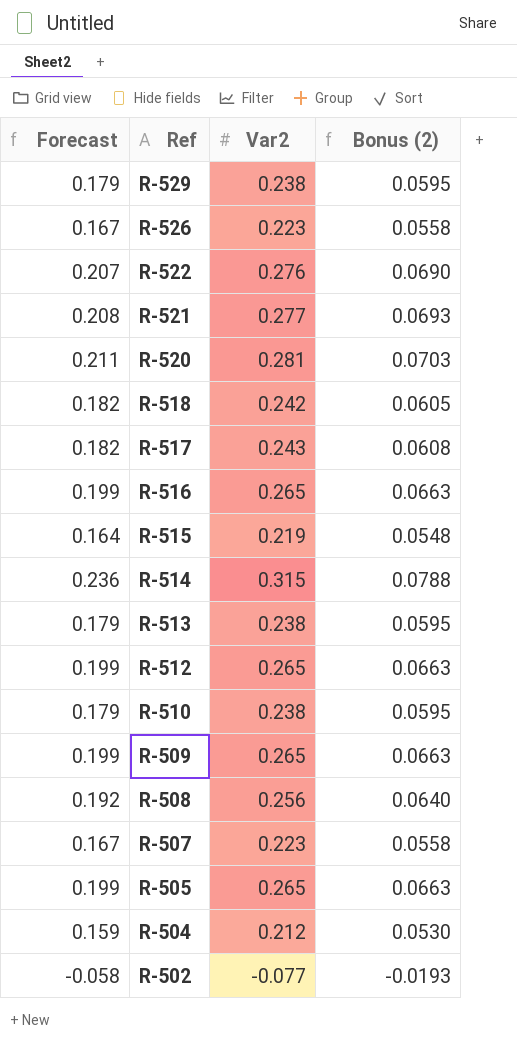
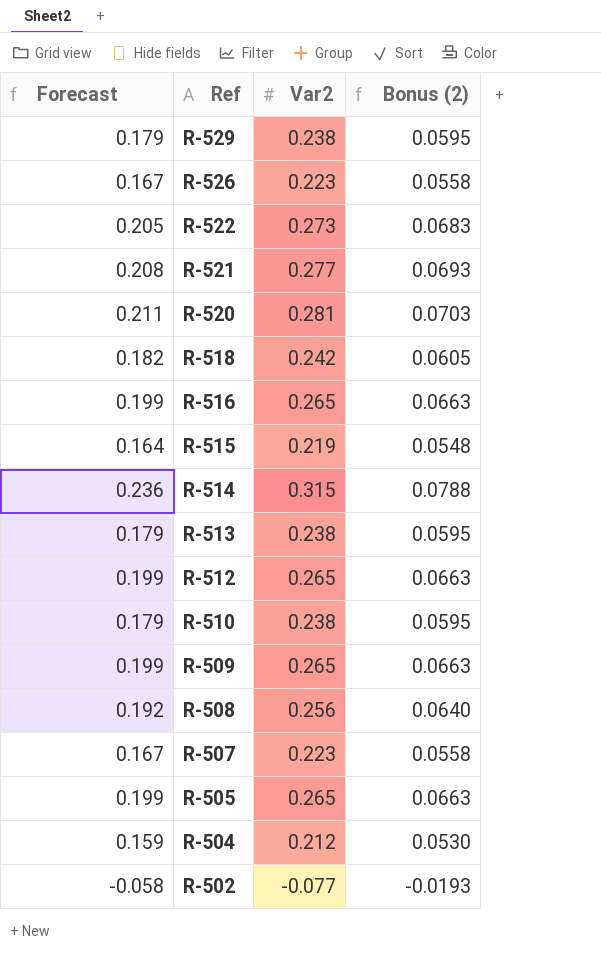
row R-517: 0.182 | 0.243 | 0.0608 -> none
R-522 | Forecast: 0.207 -> 0.205
R-522 | Var2: 0.276 -> 0.273
R-522 | Bonus (2): 0.0690 -> 0.0683

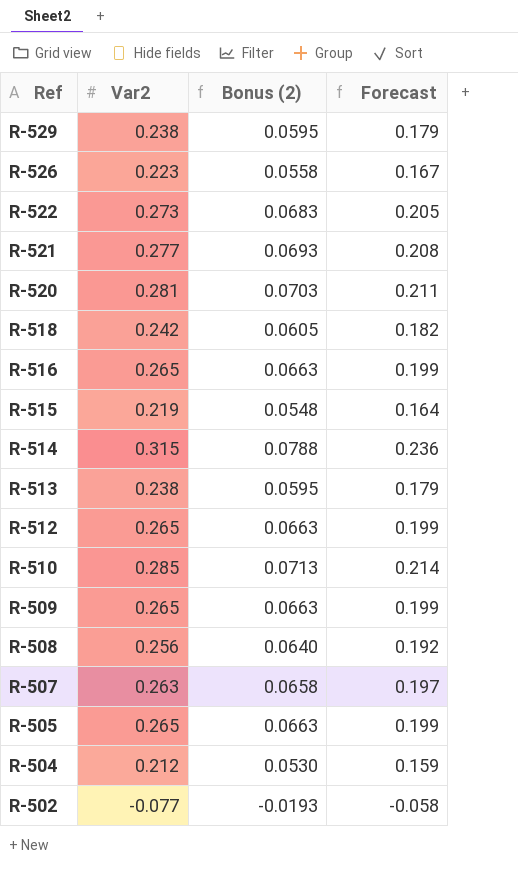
column Forecast | position: 1 -> 4
R-510 | Var2: 0.238 -> 0.285
R-510 | Bonus (2): 0.0595 -> 0.0713
R-510 | Forecast: 0.179 -> 0.214
R-507 | Var2: 0.223 -> 0.263
R-507 | Bonus (2): 0.0558 -> 0.0658
R-507 | Forecast: 0.167 -> 0.197

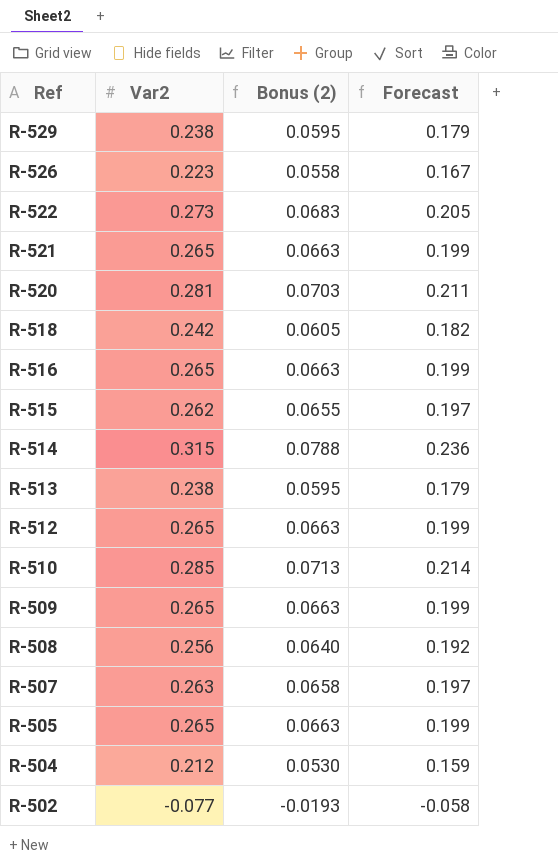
R-521 | Var2: 0.277 -> 0.265
R-521 | Bonus (2): 0.0693 -> 0.0663
R-521 | Forecast: 0.208 -> 0.199
R-515 | Var2: 0.219 -> 0.262
R-515 | Bonus (2): 0.0548 -> 0.0655
R-515 | Forecast: 0.164 -> 0.197

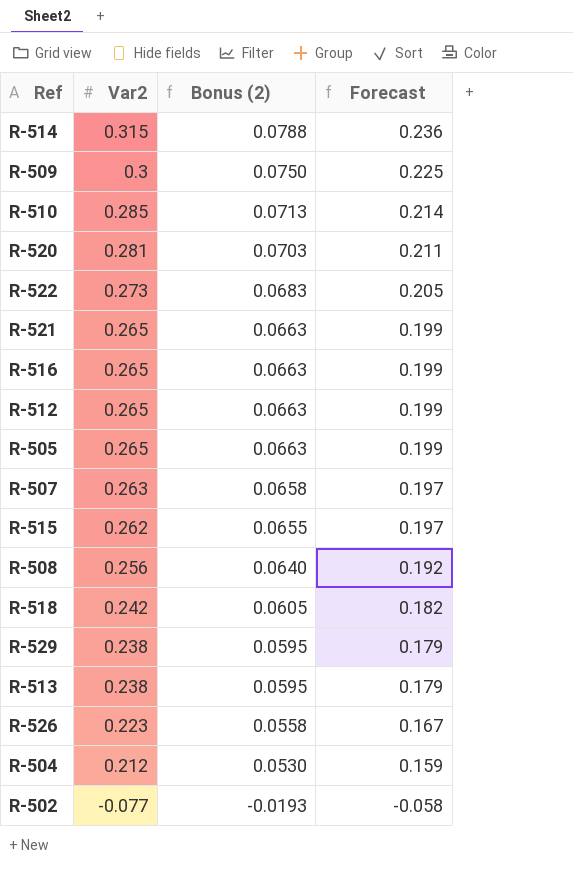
row order: Ref descending -> Var2 descending
R-509 | Var2: 0.265 -> 0.3
R-509 | Bonus (2): 0.0663 -> 0.0750
R-509 | Forecast: 0.199 -> 0.225

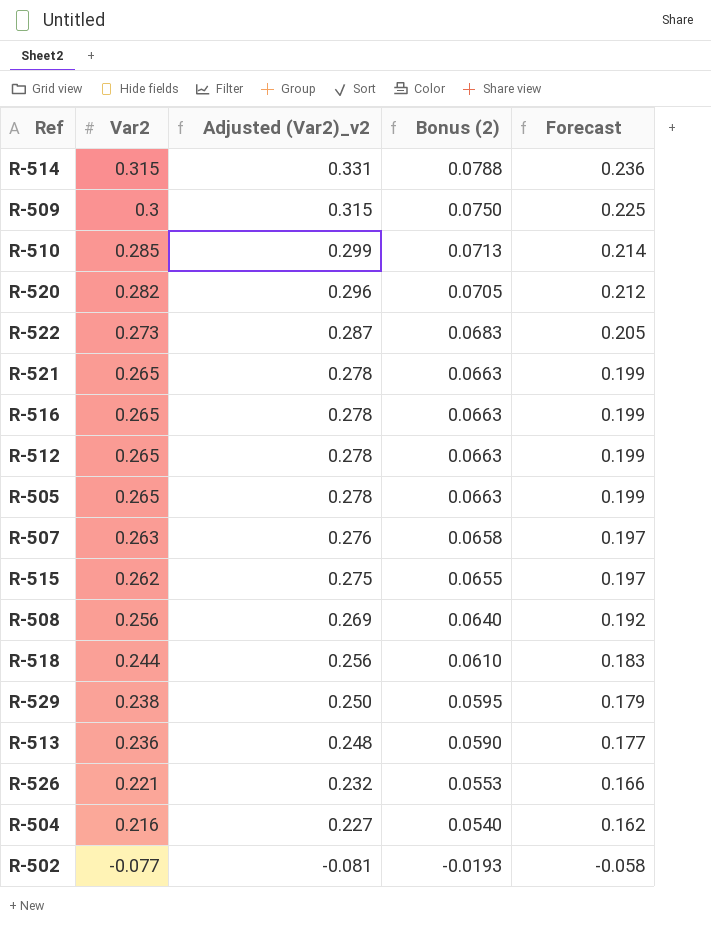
column Adjusted (Var2)_v2 | formula: none -> [Var2] * 1.05
R-520 | Var2: 0.281 -> 0.282
R-520 | Bonus (2): 0.0703 -> 0.0705
R-520 | Forecast: 0.211 -> 0.212
R-518 | Var2: 0.242 -> 0.244
R-518 | Bonus (2): 0.0605 -> 0.0610
R-518 | Forecast: 0.182 -> 0.183
R-513 | Var2: 0.238 -> 0.236
R-513 | Bonus (2): 0.0595 -> 0.0590
R-513 | Forecast: 0.179 -> 0.177
R-526 | Var2: 0.223 -> 0.221
R-526 | Bonus (2): 0.0558 -> 0.0553
R-526 | Forecast: 0.167 -> 0.166
R-504 | Var2: 0.212 -> 0.216
R-504 | Bonus (2): 0.0530 -> 0.0540
R-504 | Forecast: 0.159 -> 0.162

